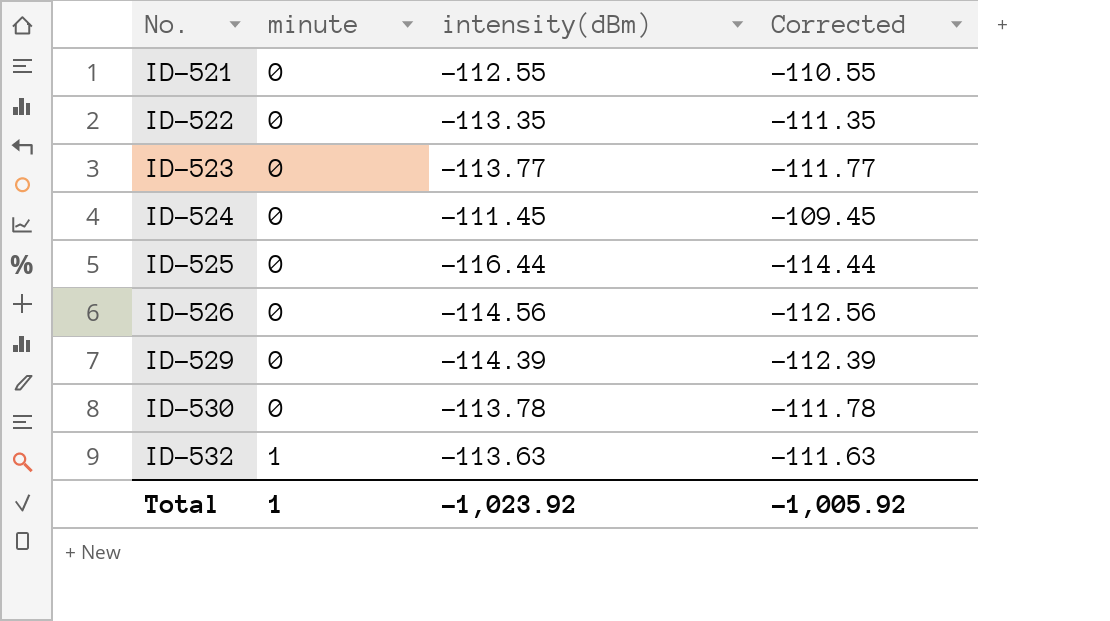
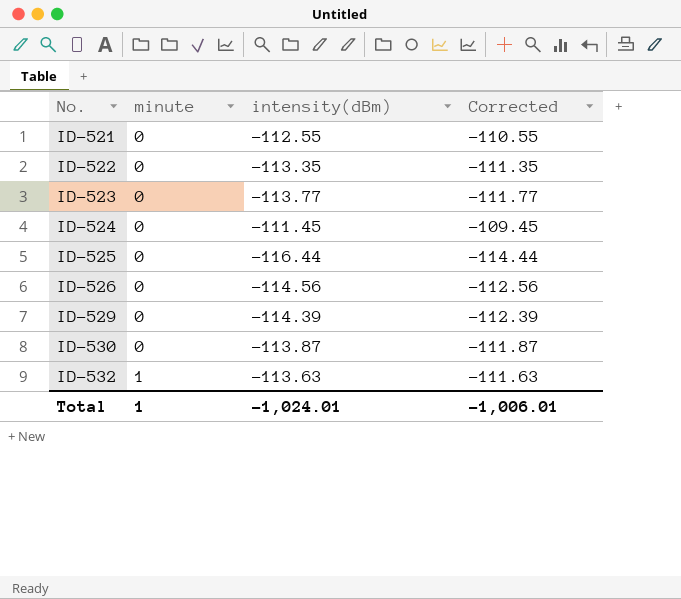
ID-530 | intensity(dBm): -113.78 -> -113.87
ID-530 | Corrected: -111.78 -> -111.87
Total | intensity(dBm): -1,023.92 -> -1,024.01
Total | Corrected: -1,005.92 -> -1,006.01

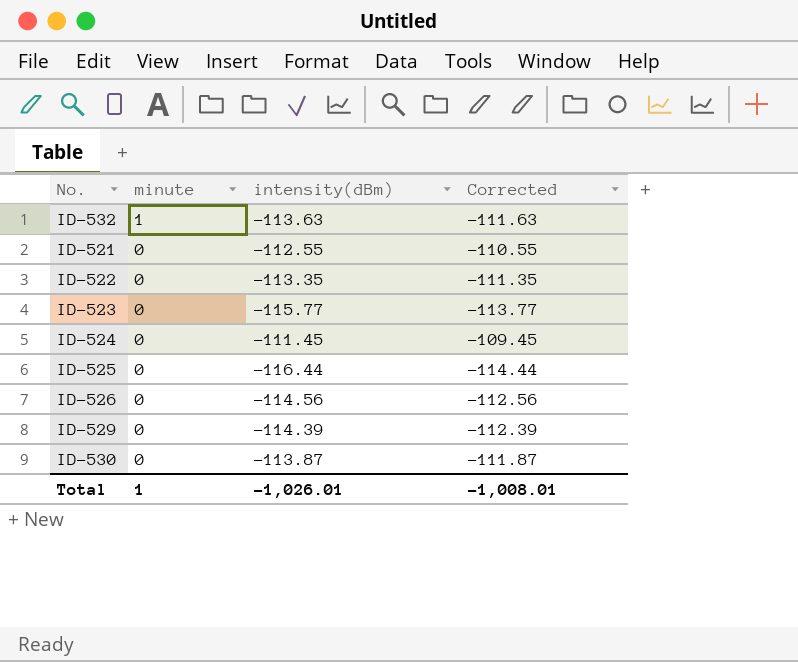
row order: No. ascending -> minute descending
ID-523 | intensity(dBm): -113.77 -> -115.77
ID-523 | Corrected: -111.77 -> -113.77
Total | intensity(dBm): -1,024.01 -> -1,026.01
Total | Corrected: -1,006.01 -> -1,008.01

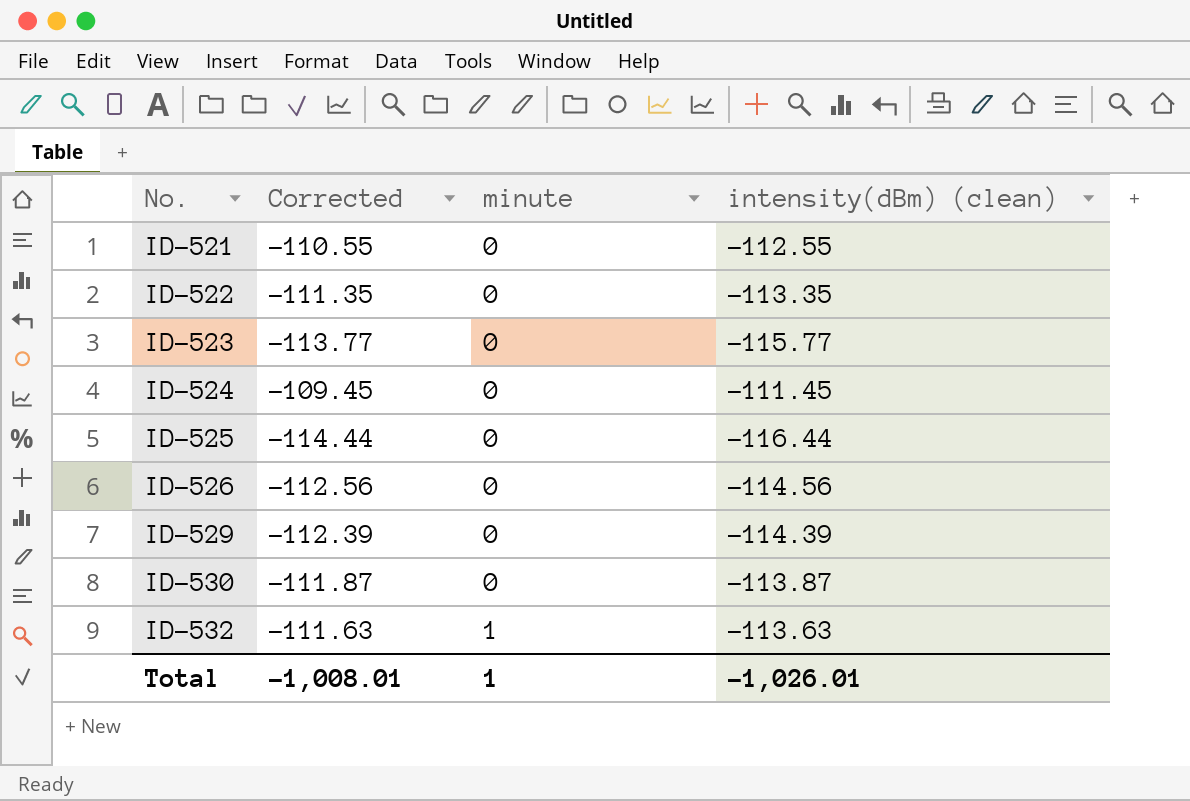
row order: minute descending -> No. ascending
column Corrected | position: 4 -> 2
column name: intensity(dBm) -> intensity(dBm) (clean)

